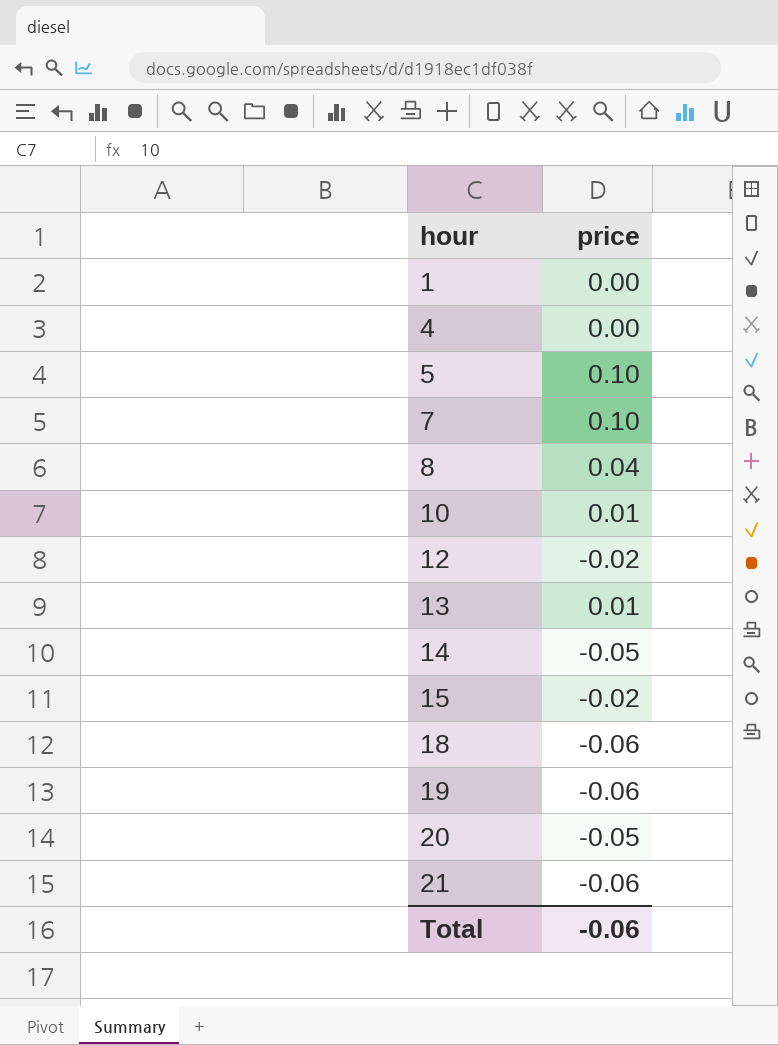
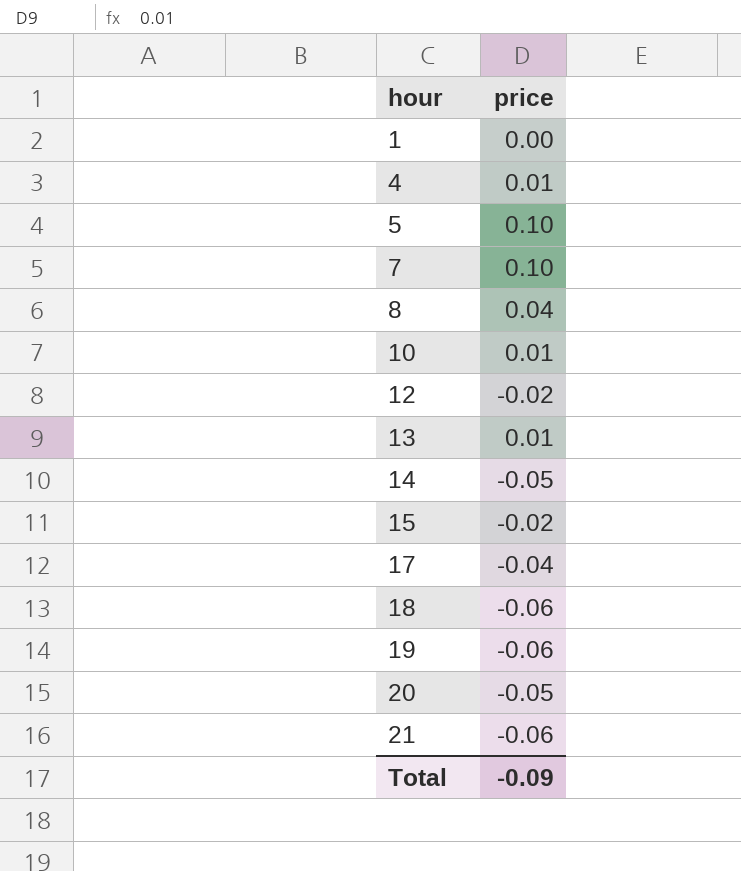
4 | price: 0.00 -> 0.01
row 17: none -> -0.04
Total | price: -0.06 -> -0.09

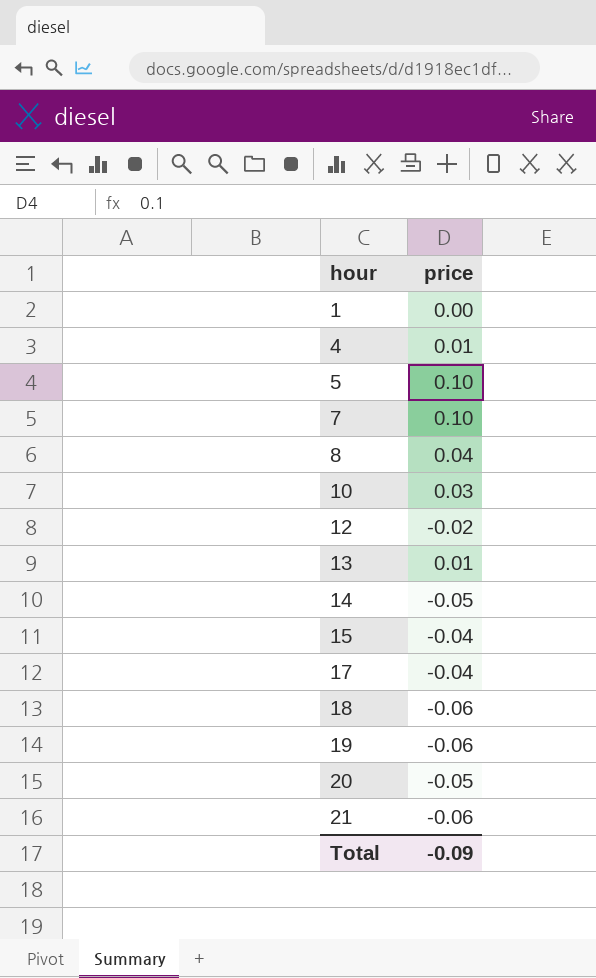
10 | price: 0.01 -> 0.03
15 | price: -0.02 -> -0.04

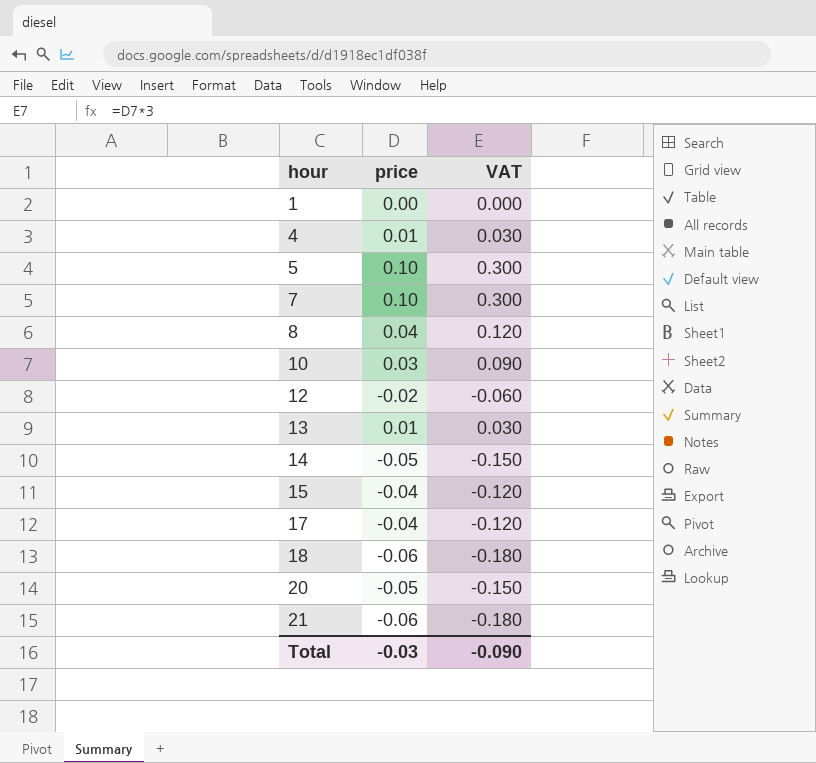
column VAT | formula: none -> [price] * 3
row 19: -0.06 -> none
Total | price: -0.09 -> -0.03

